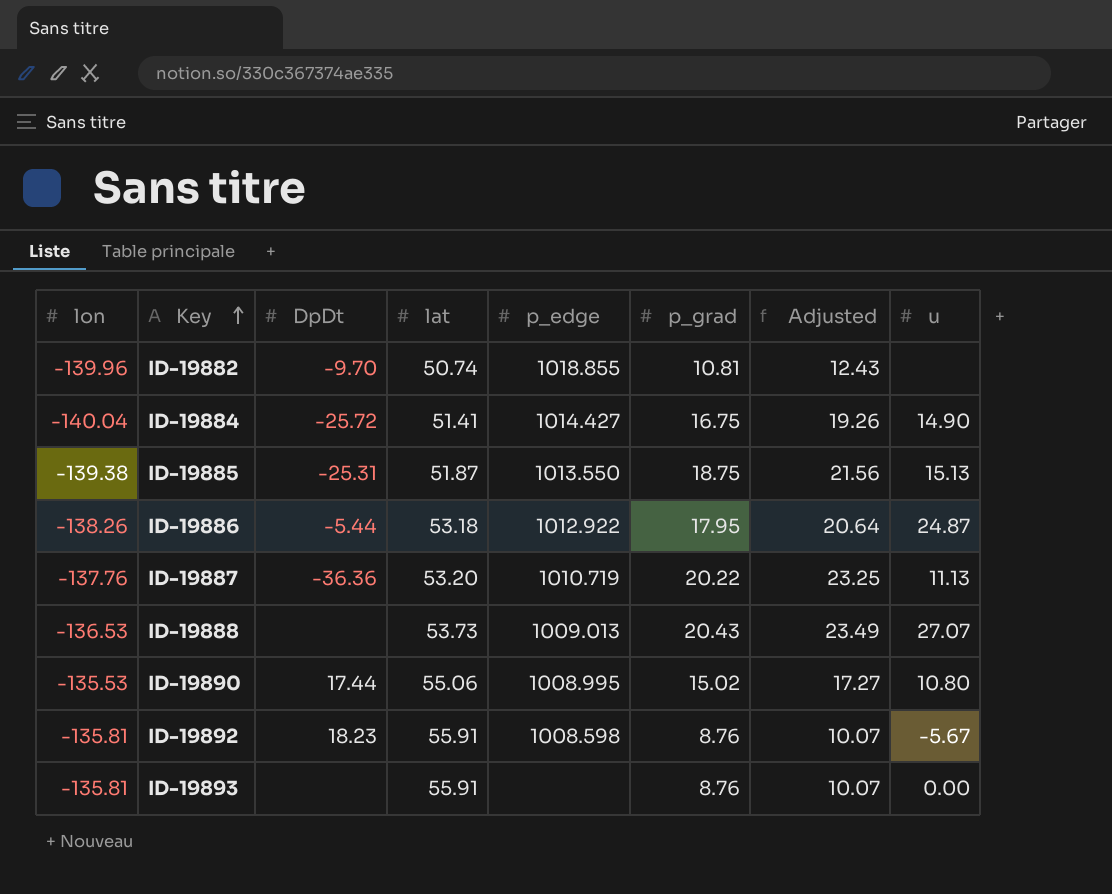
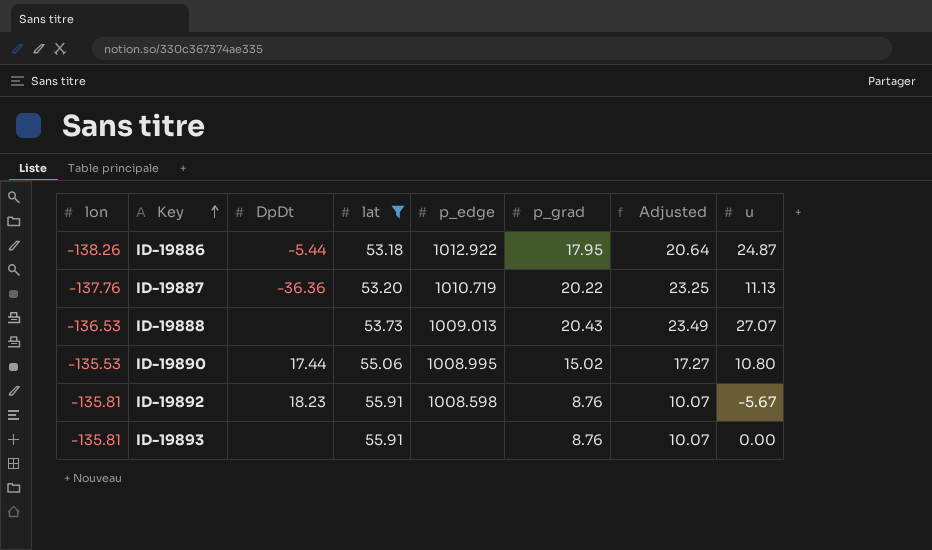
filter: none -> lat >= 53.18

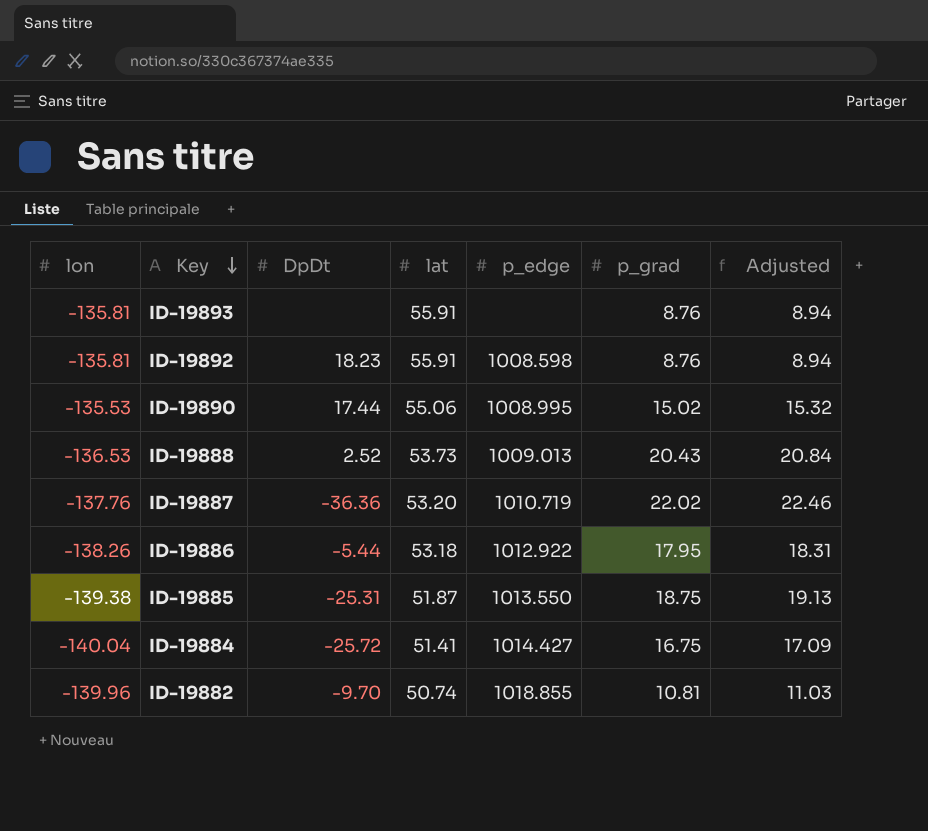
filter: lat >= 53.18 -> none
row order: Key ascending -> Key descending
column u | position: 8 -> none
column Adjusted | formula: [p_grad] * 1.15 -> [p_grad] * 1.02
ID-19888 | DpDt: none -> 2.52
ID-19887 | p_grad: 20.22 -> 22.02

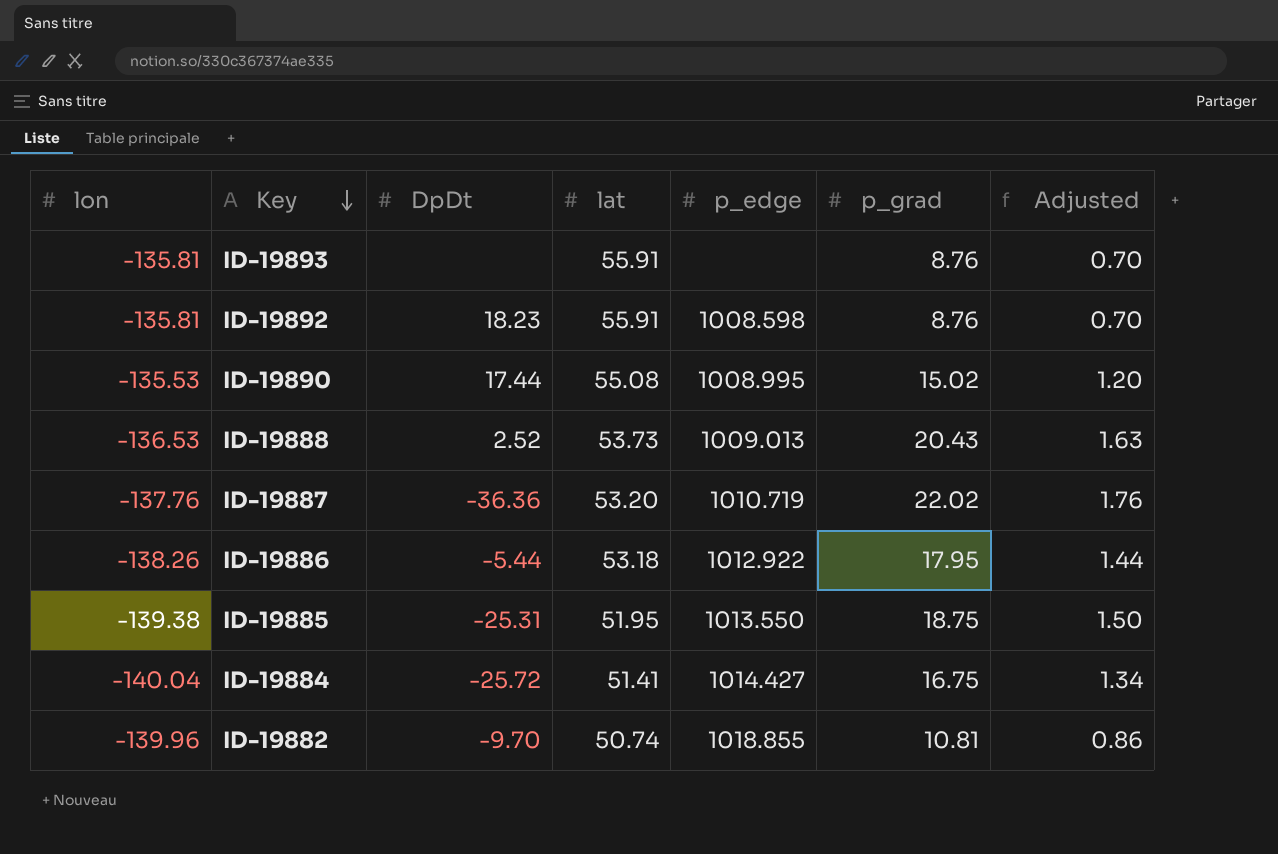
column Adjusted | formula: [p_grad] * 1.02 -> [p_grad] * 0.08
ID-19890 | lat: 55.06 -> 55.08
ID-19885 | lat: 51.87 -> 51.95

